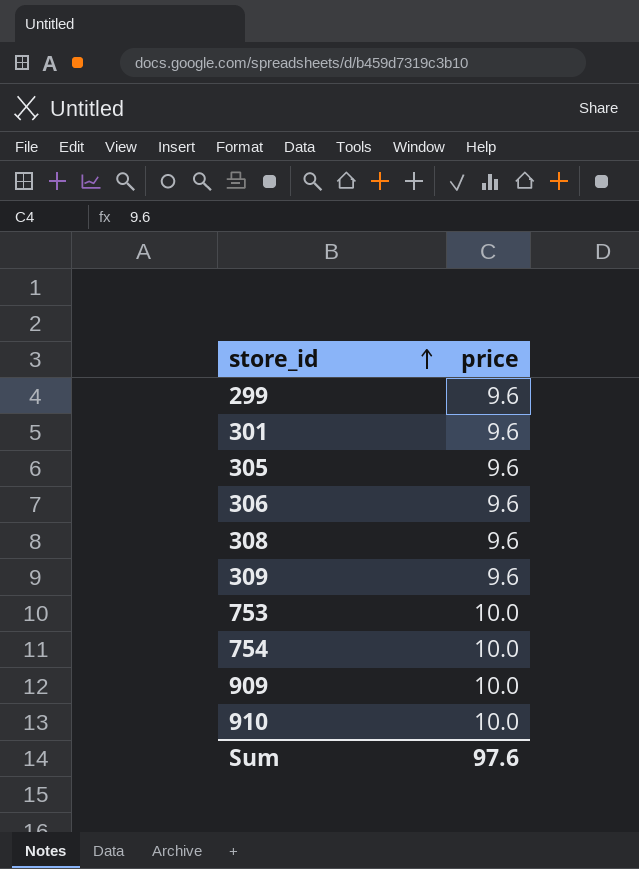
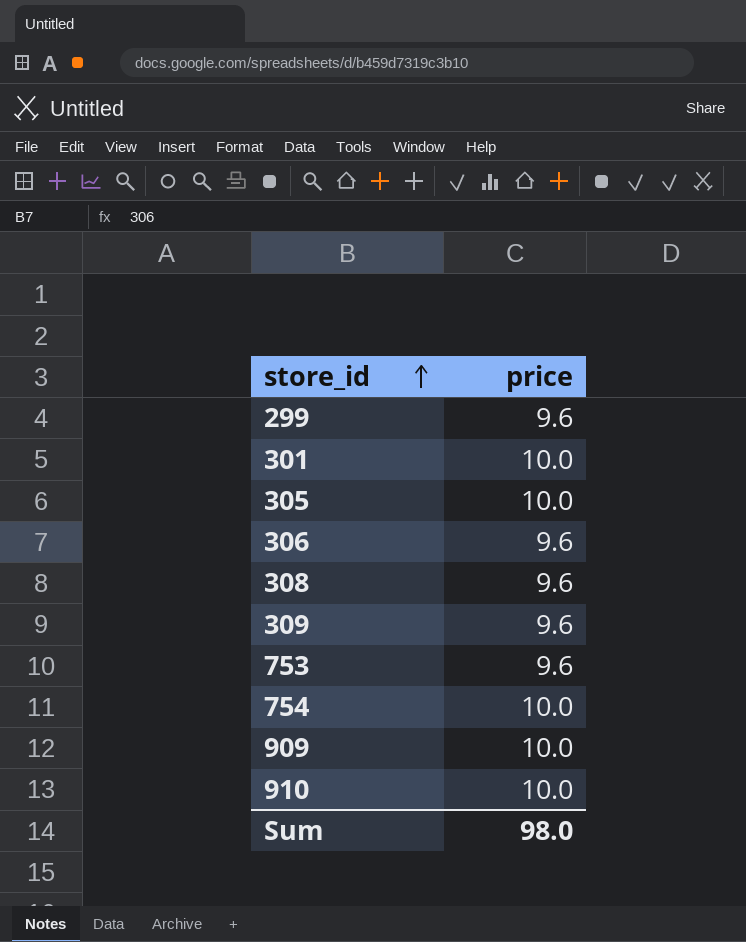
301 | price: 9.6 -> 10.0
305 | price: 9.6 -> 10.0
753 | price: 10.0 -> 9.6
Sum | price: 97.6 -> 98.0

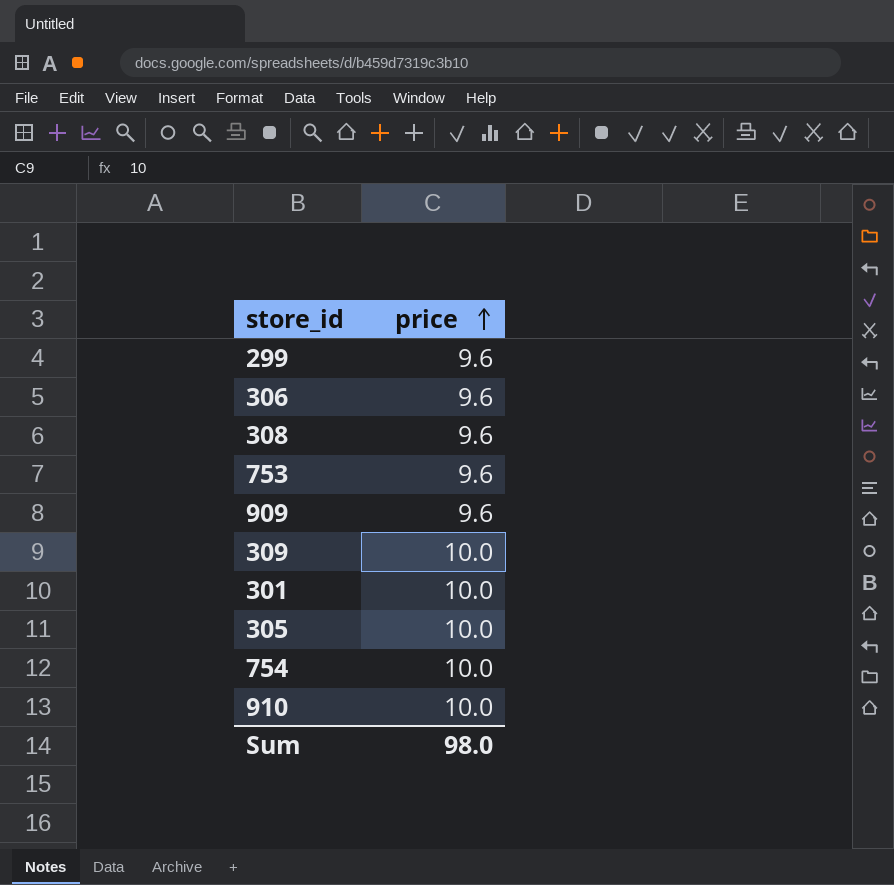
row order: store_id ascending -> price ascending
909 | price: 10.0 -> 9.6
309 | price: 9.6 -> 10.0

